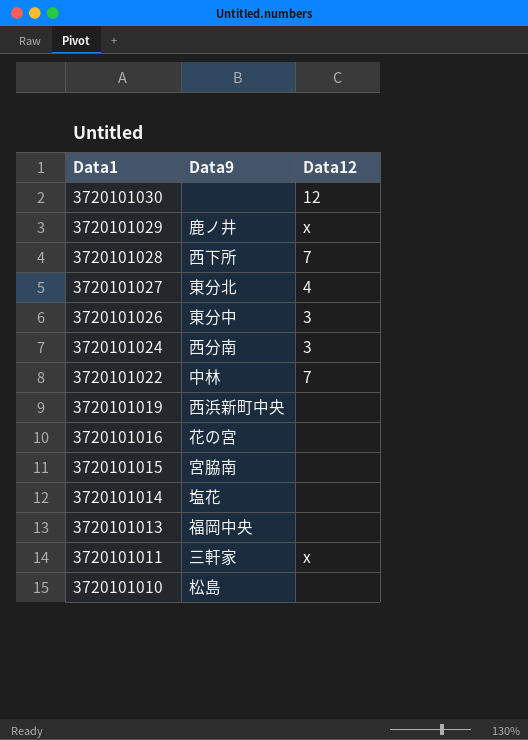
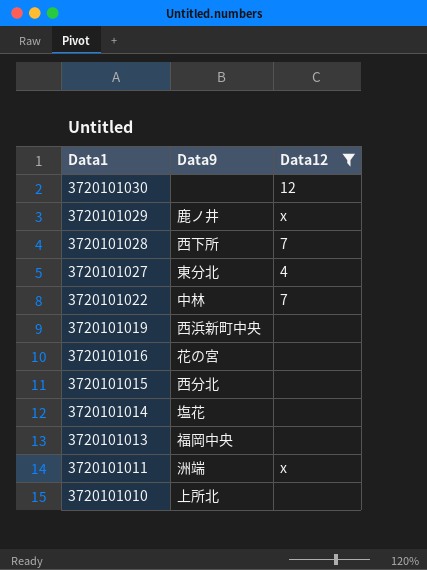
filter: none -> Data12 != 3
3720101015 | Data9: 宮脇南 -> 西分北
3720101011 | Data9: 三軒家 -> 洲端
3720101010 | Data9: 松島 -> 上所北

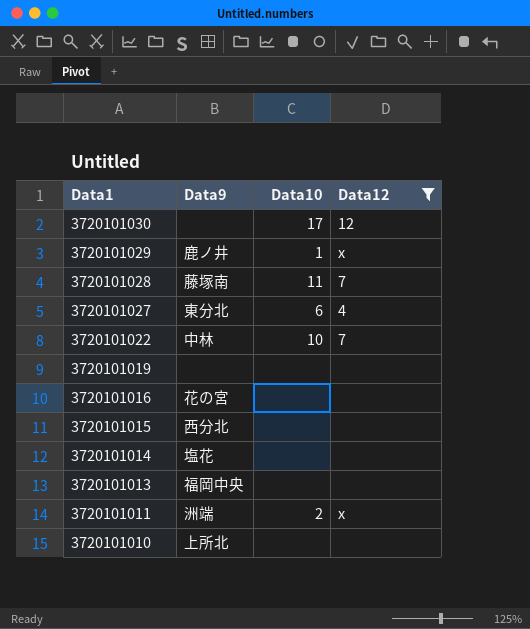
column Data10 | position: none -> 3
3720101028 | Data9: 西下所 -> 藤塚南
3720101019 | Data9: 西浜新町中央 -> none

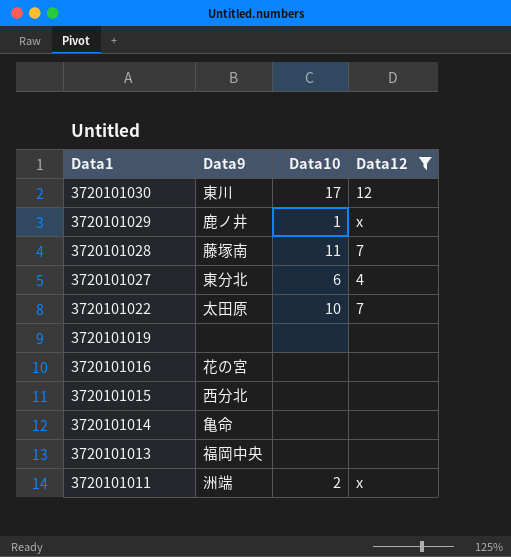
row 3720101010: 上所北 | none | none -> none
3720101030 | Data9: none -> 東川
3720101022 | Data9: 中林 -> 太田原
3720101014 | Data9: 塩花 -> 亀命

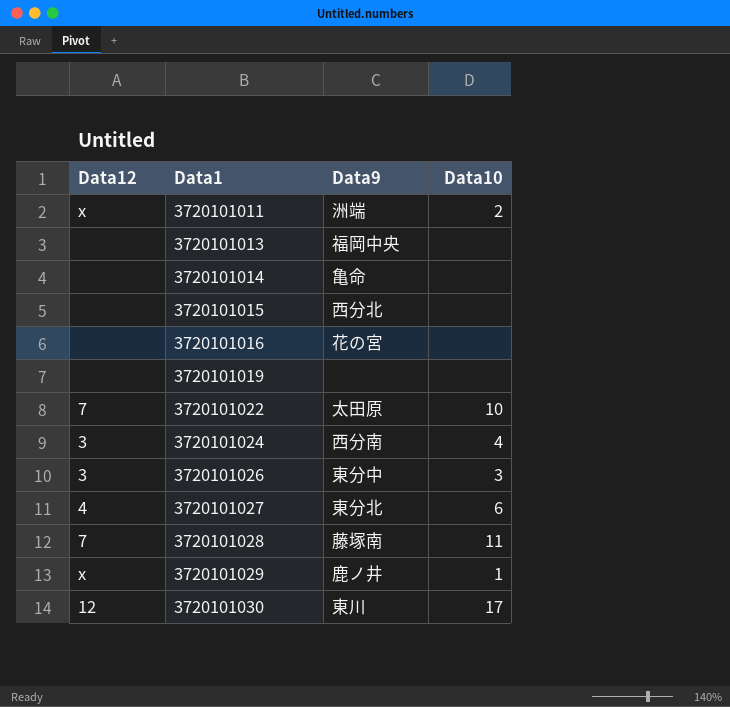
filter: Data12 != 3 -> none
row order: Data1 descending -> Data1 ascending
column Data12 | position: 4 -> 1

